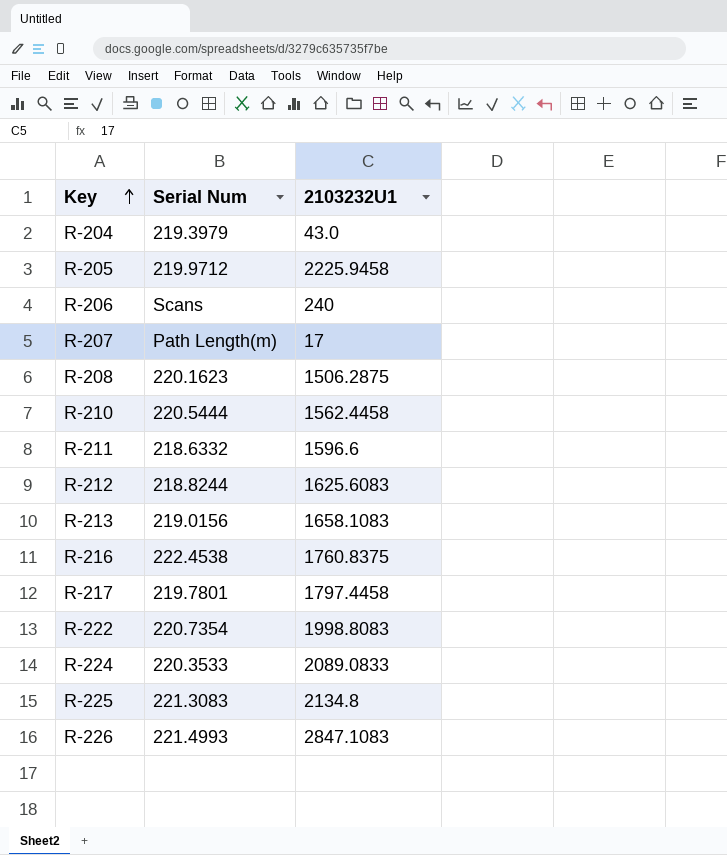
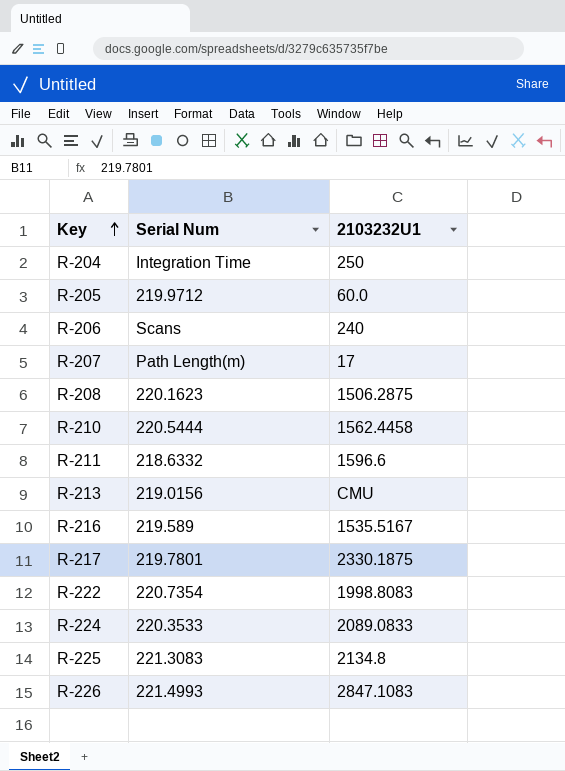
row R-212: 218.8244 | 1625.6083 -> none
R-204 | Serial Num: 219.3979 -> Integration Time
R-204 | 2103232U1: 43.0 -> 250
R-205 | 2103232U1: 2225.9458 -> 60.0
R-213 | 2103232U1: 1658.1083 -> CMU
R-216 | Serial Num: 222.4538 -> 219.589
R-216 | 2103232U1: 1760.8375 -> 1535.5167
R-217 | 2103232U1: 1797.4458 -> 2330.1875

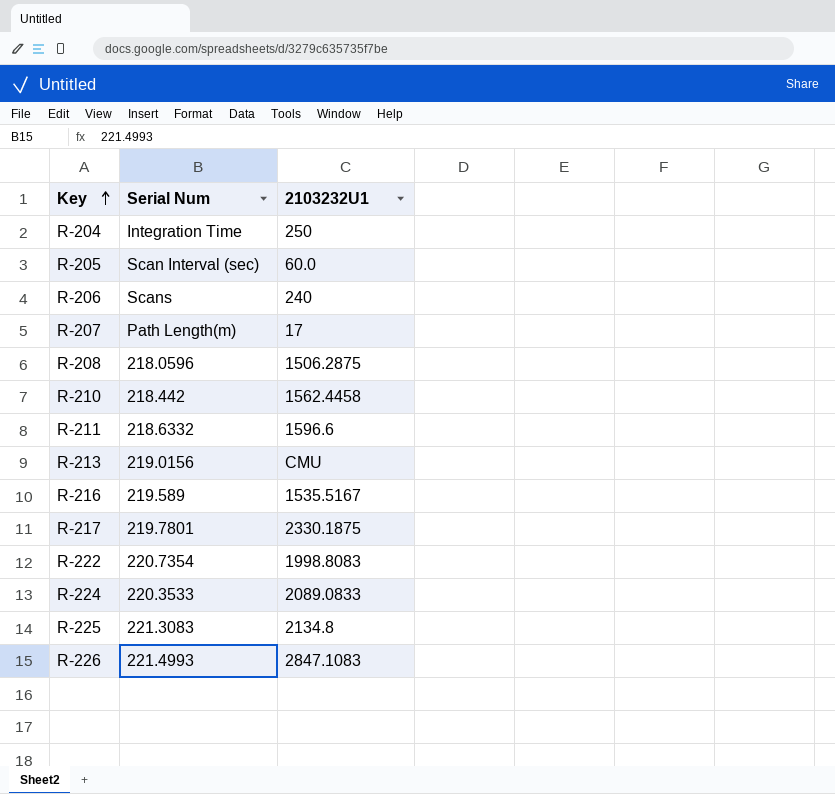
R-205 | Serial Num: 219.9712 -> Scan Interval (sec)
R-208 | Serial Num: 220.1623 -> 218.0596
R-210 | Serial Num: 220.5444 -> 218.442

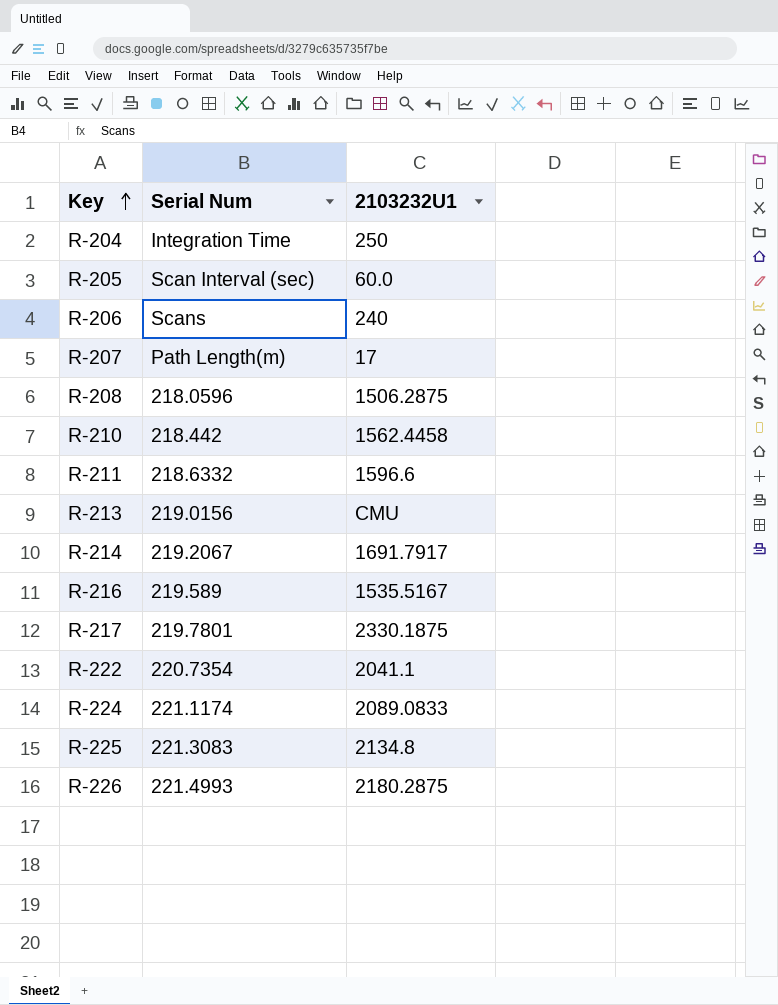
row R-214: none -> 219.2067 | 1691.7917
R-222 | 2103232U1: 1998.8083 -> 2041.1
R-224 | Serial Num: 220.3533 -> 221.1174
R-226 | 2103232U1: 2847.1083 -> 2180.2875

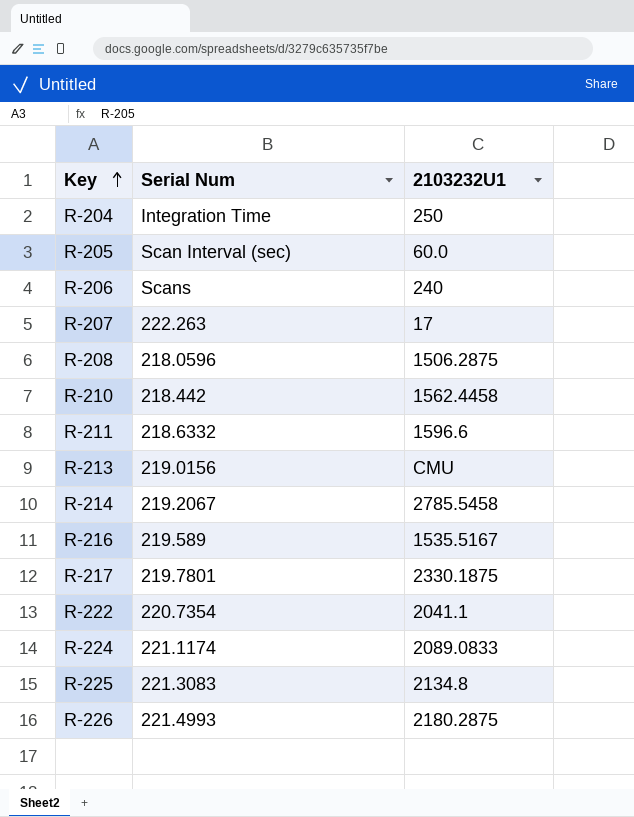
R-207 | Serial Num: Path Length(m) -> 222.263
R-214 | 2103232U1: 1691.7917 -> 2785.5458

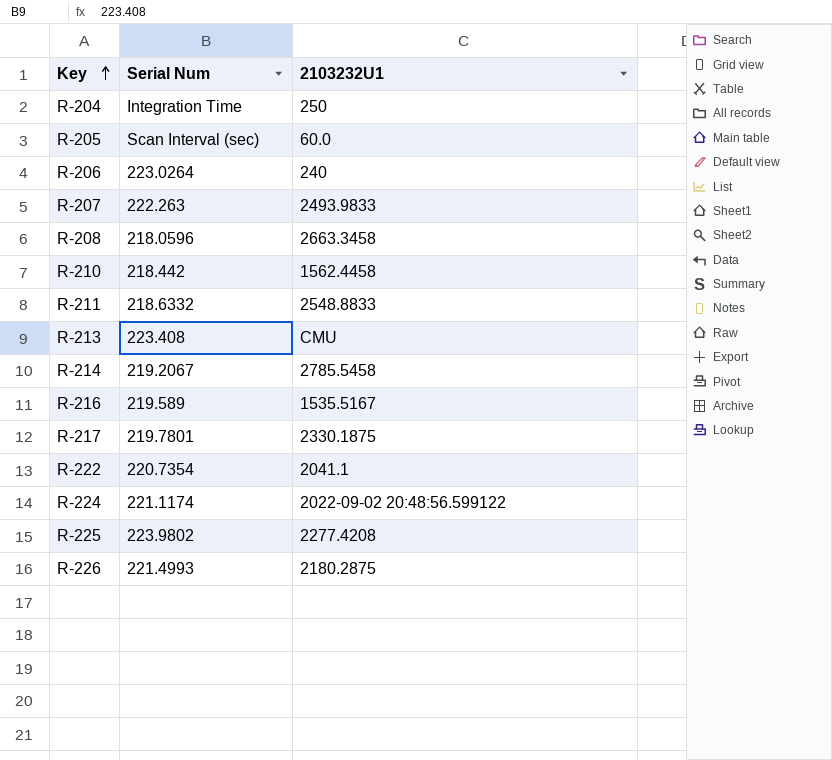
R-206 | Serial Num: Scans -> 223.0264
R-207 | 2103232U1: 17 -> 2493.9833
R-208 | 2103232U1: 1506.2875 -> 2663.3458
R-211 | 2103232U1: 1596.6 -> 2548.8833
R-213 | Serial Num: 219.0156 -> 223.408
R-224 | 2103232U1: 2089.0833 -> 2022-09-02 20:48:56.599122
R-225 | Serial Num: 221.3083 -> 223.9802
R-225 | 2103232U1: 2134.8 -> 2277.4208

